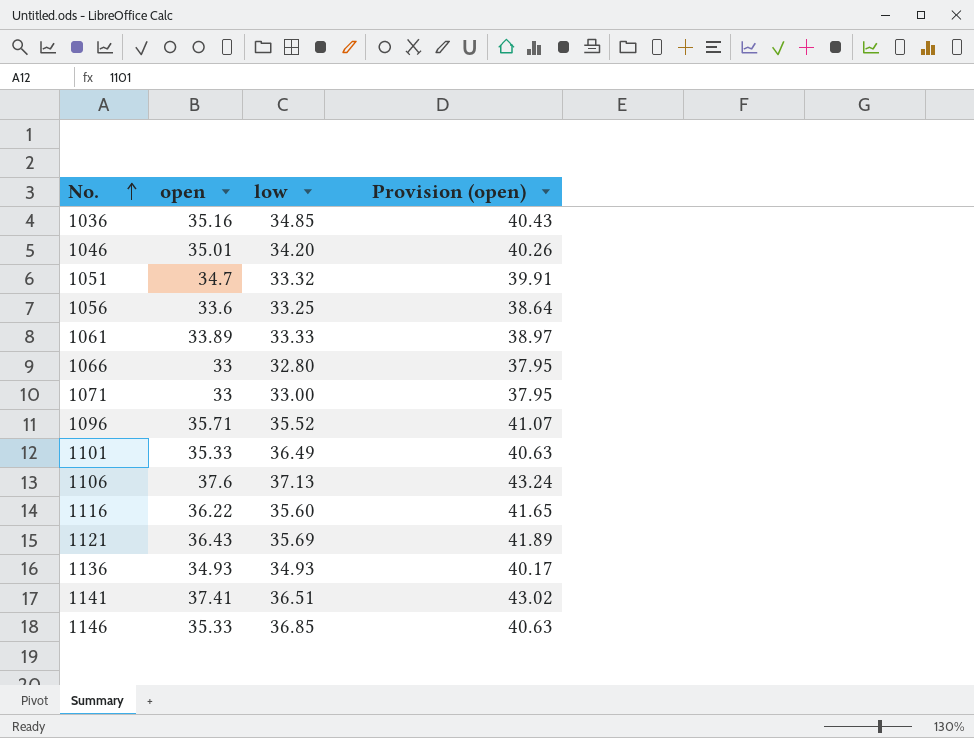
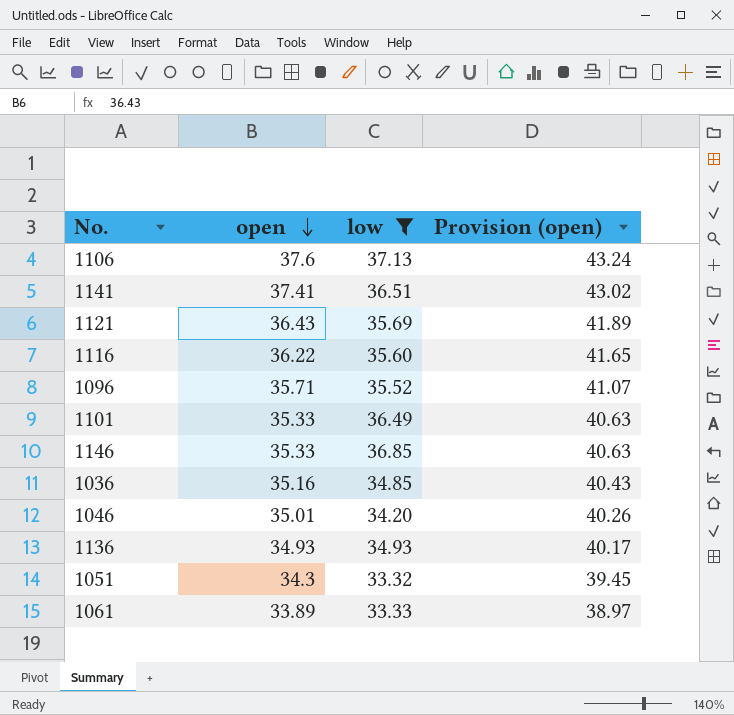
filter: none -> low >= 33.32
row order: No. ascending -> open descending
1051 | open: 34.7 -> 34.3
1051 | Provision (open): 39.91 -> 39.45

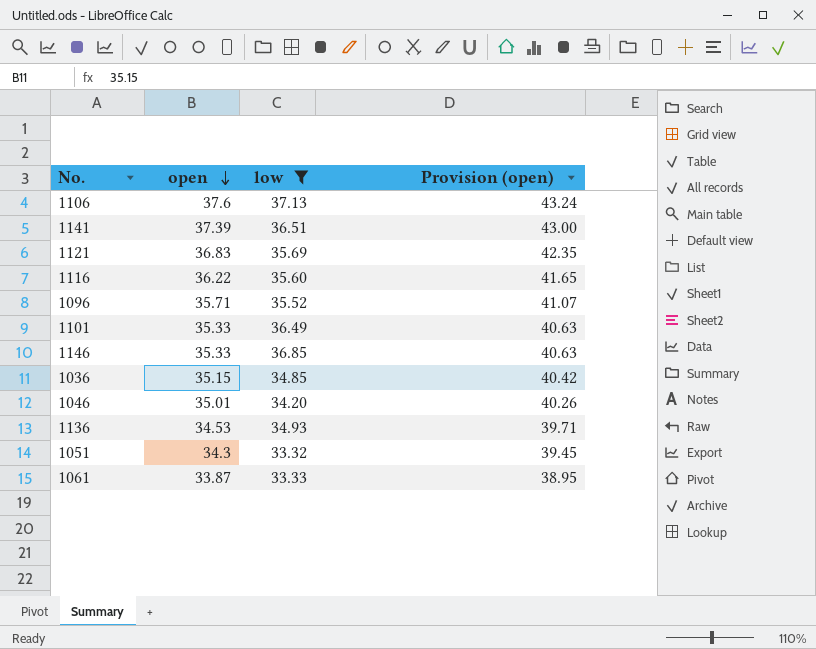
1141 | open: 37.41 -> 37.39
1141 | Provision (open): 43.02 -> 43.00
1121 | open: 36.43 -> 36.83
1121 | Provision (open): 41.89 -> 42.35
1036 | open: 35.16 -> 35.15
1036 | Provision (open): 40.43 -> 40.42
1136 | open: 34.93 -> 34.53
1136 | Provision (open): 40.17 -> 39.71
1061 | open: 33.89 -> 33.87
1061 | Provision (open): 38.97 -> 38.95

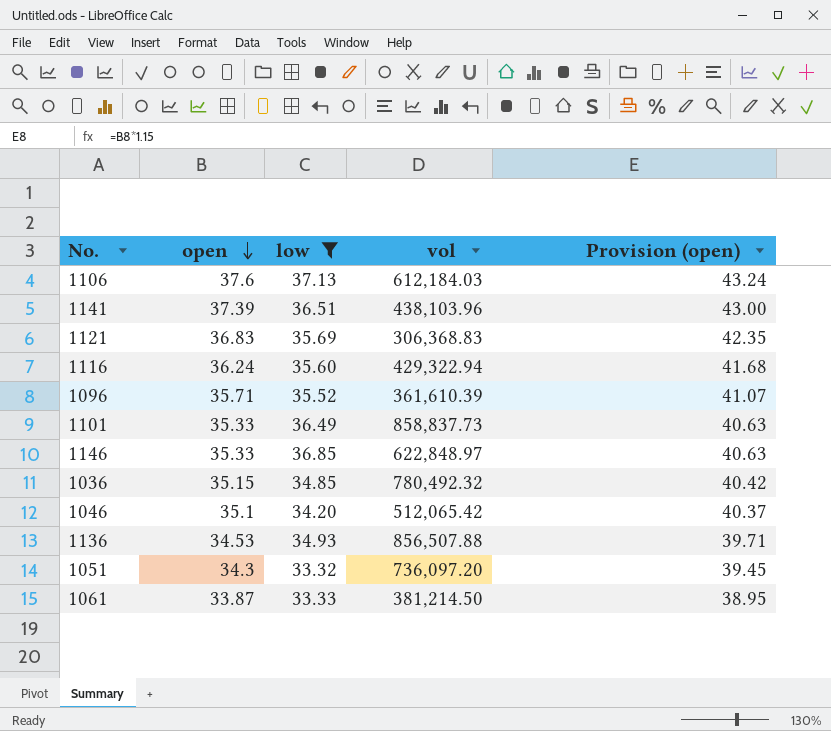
column vol | position: none -> 4
1116 | open: 36.22 -> 36.24
1116 | Provision (open): 41.65 -> 41.68
1046 | open: 35.01 -> 35.1
1046 | Provision (open): 40.26 -> 40.37

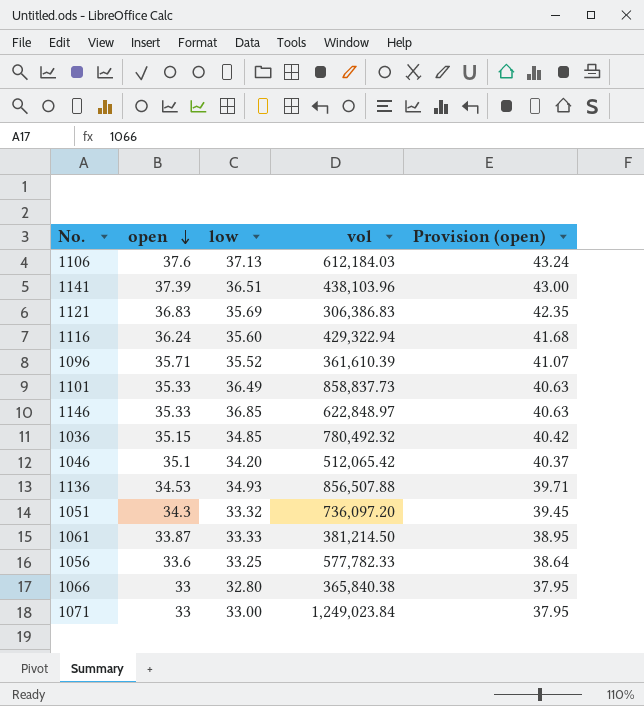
filter: low >= 33.32 -> none
1121 | vol: 306,368.83 -> 306,386.83

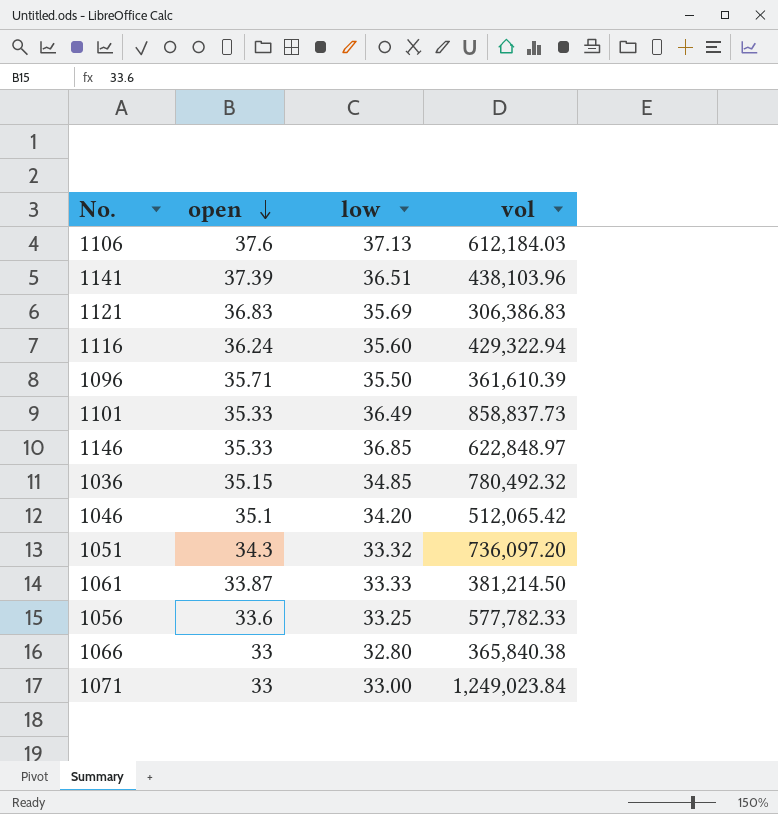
column Provision (open) | formula: [open] * 1.15 -> none
row 1136: 34.53 | 34.93 | 856,507.88 | 39.71 -> none
1096 | low: 35.52 -> 35.50

